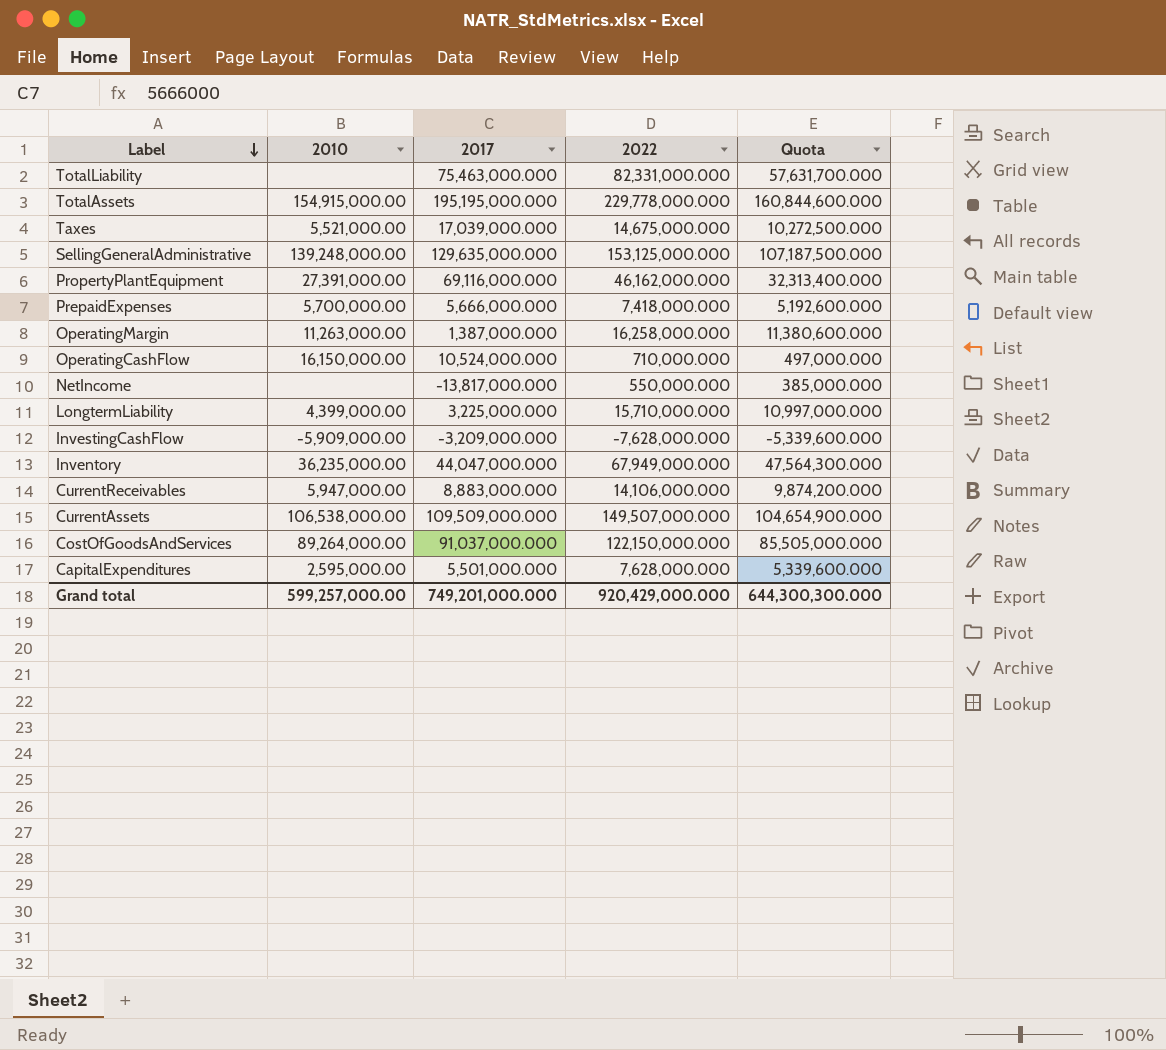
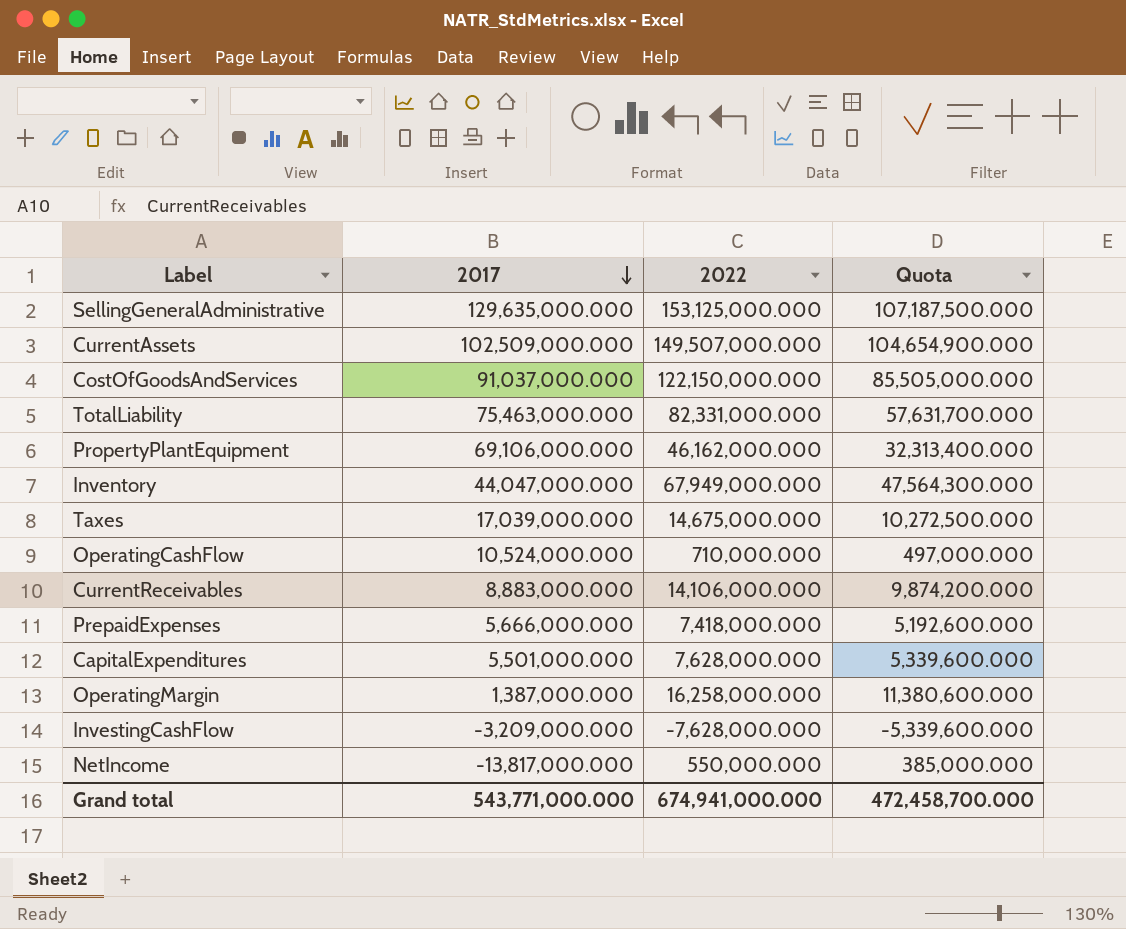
row order: Label descending -> 2017 descending
column 2010 | position: 2 -> none
row TotalAssets: 154,915,000.00 | 195,195,000.000 | 229,778,000.000 | 160,844,600.000 -> none
row LongtermLiability: 4,399,000.00 | 3,225,000.000 | 15,710,000.000 | 10,997,000.000 -> none
CurrentAssets | 2017: 109,509,000.000 -> 102,509,000.000
PropertyPlantEquipment | 2017: 69,116,000.000 -> 69,106,000.000
Grand total | 2017: 749,201,000.000 -> 543,771,000.000
Grand total | 2022: 920,429,000.000 -> 674,941,000.000
Grand total | Quota: 644,300,300.000 -> 472,458,700.000

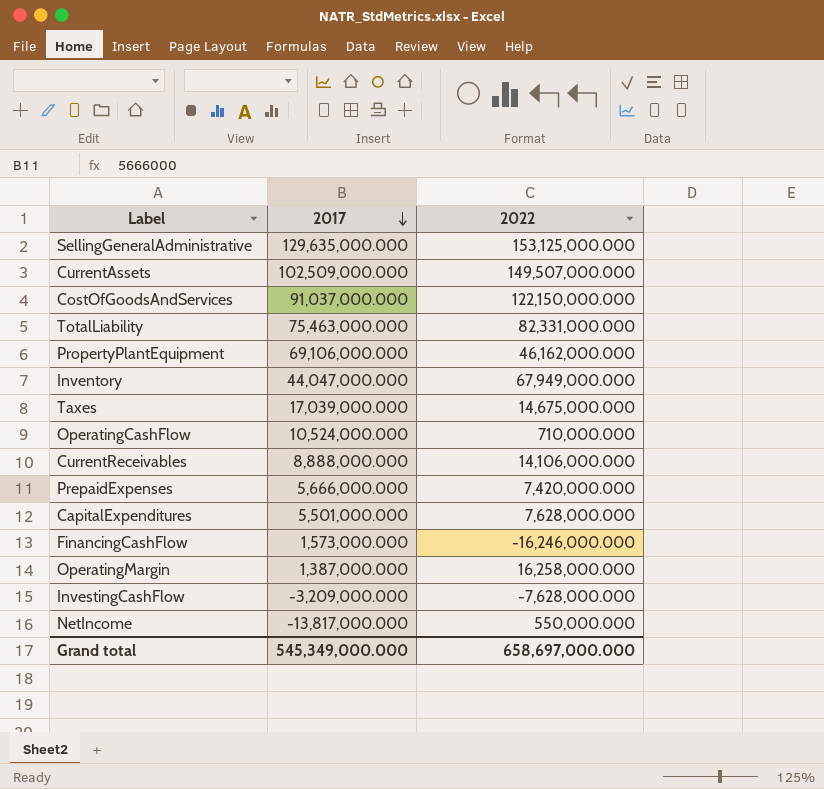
column Quota | formula: [2022] * 0.7 -> none
CurrentReceivables | 2017: 8,883,000.000 -> 8,888,000.000
PrepaidExpenses | 2022: 7,418,000.000 -> 7,420,000.000
row FinancingCashFlow: none -> 1,573,000.000 | -16,246,000.000
Grand total | 2017: 543,771,000.000 -> 545,349,000.000
Grand total | 2022: 674,941,000.000 -> 658,697,000.000

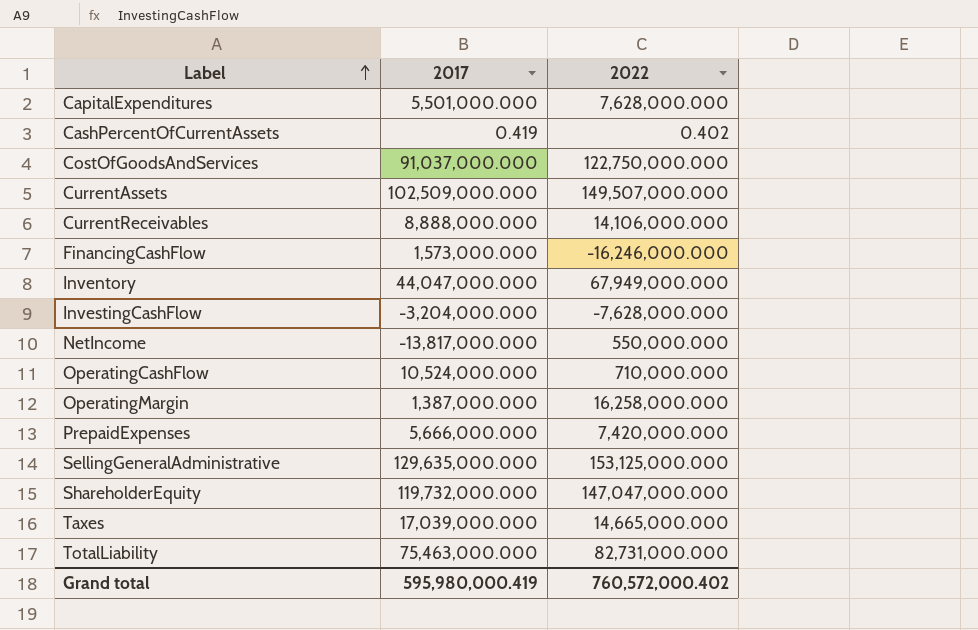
row order: 2017 descending -> Label ascending
row PropertyPlantEquipment: 69,106,000.000 | 46,162,000.000 -> none
row CashPercentOfCurrentAssets: none -> 0.419 | 0.402
CostOfGoodsAndServices | 2022: 122,150,000.000 -> 122,750,000.000
InvestingCashFlow | 2017: -3,209,000.000 -> -3,204,000.000
row ShareholderEquity: none -> 119,732,000.000 | 147,047,000.000
Taxes | 2022: 14,675,000.000 -> 14,665,000.000
TotalLiability | 2022: 82,331,000.000 -> 82,731,000.000
Grand total | 2017: 545,349,000.000 -> 595,980,000.419
Grand total | 2022: 658,697,000.000 -> 760,572,000.402

